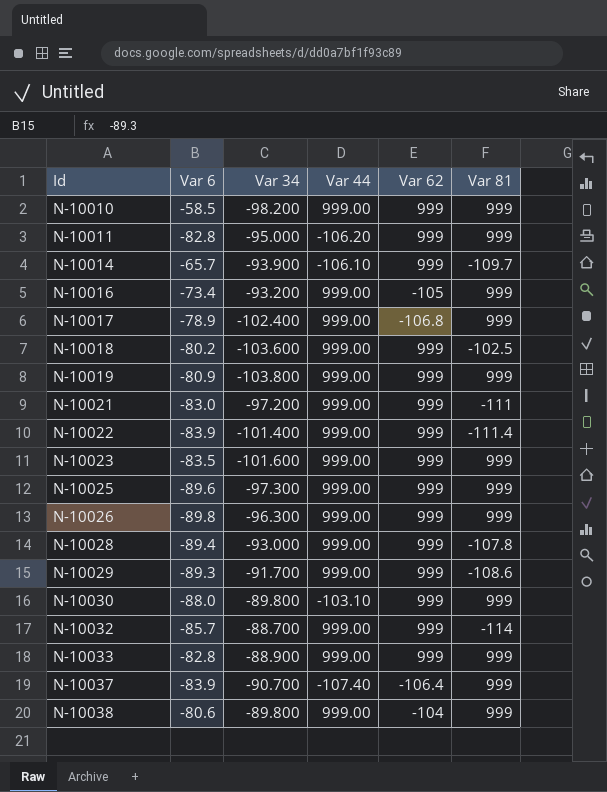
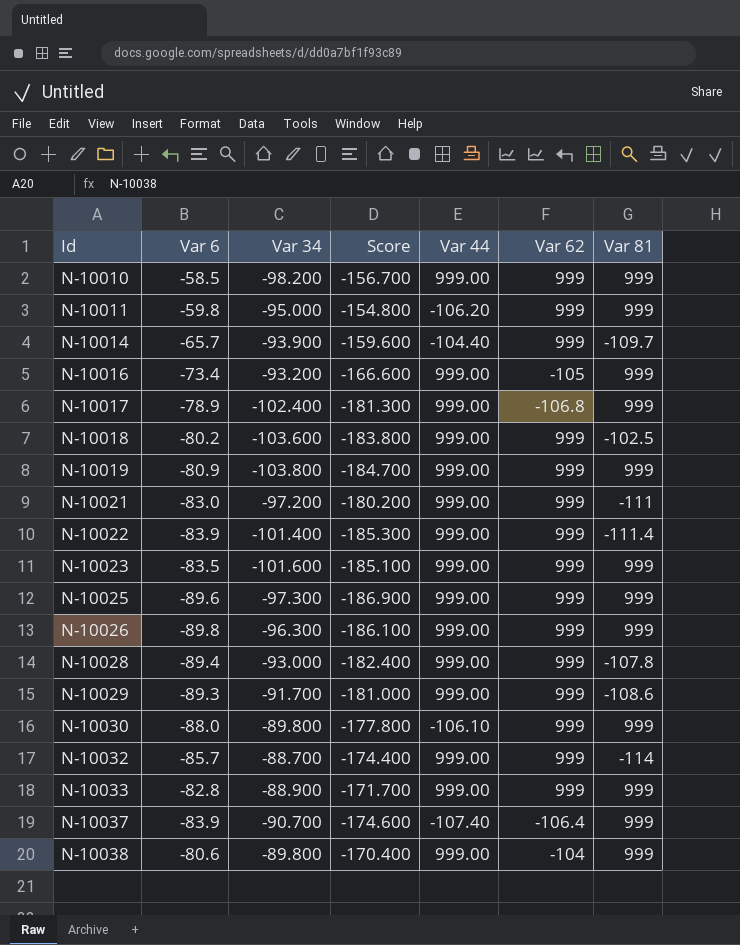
column Score | formula: none -> [Var 6] + [Var 34]
N-10011 | Var 6: -82.8 -> -59.8
N-10014 | Var 44: -106.10 -> -104.40
N-10030 | Var 44: -103.10 -> -106.10

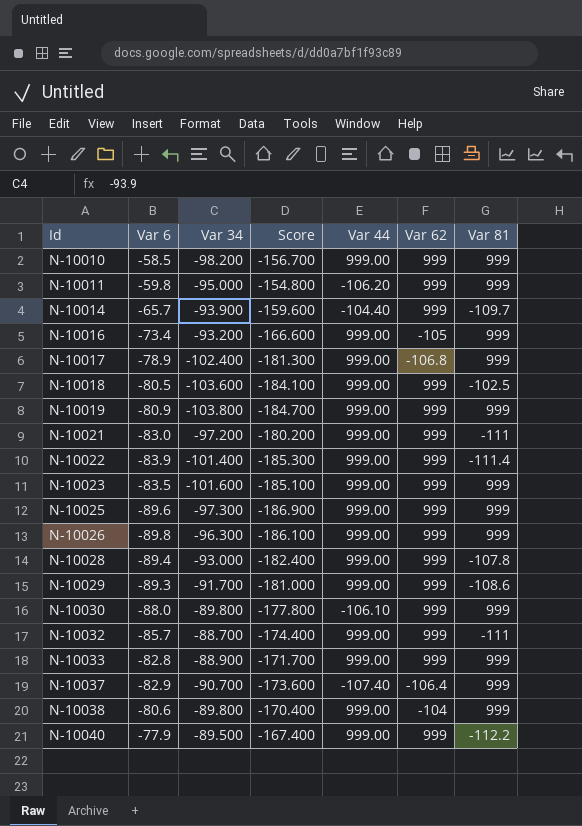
N-10018 | Var 6: -80.2 -> -80.5
N-10018 | Score: -183.800 -> -184.100
N-10032 | Var 81: -114 -> -111
N-10037 | Var 6: -83.9 -> -82.9
N-10037 | Score: -174.600 -> -173.600
row N-10040: none -> -77.9 | -89.500 | -167.400 | 999.00 | 999 | -112.2

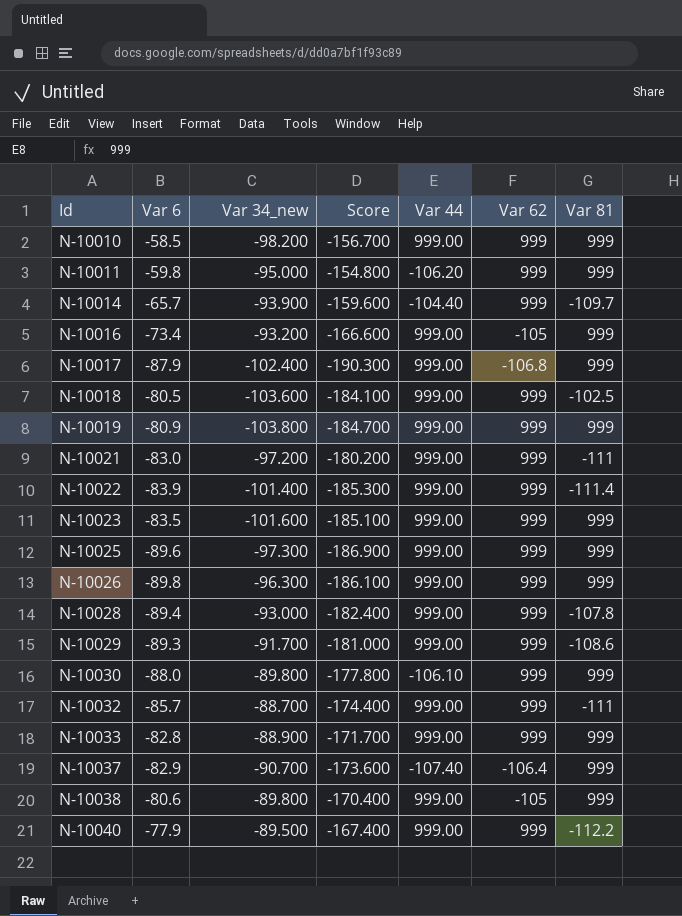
column name: Var 34 -> Var 34_new
N-10017 | Var 6: -78.9 -> -87.9
N-10017 | Score: -181.300 -> -190.300
N-10038 | Var 62: -104 -> -105

